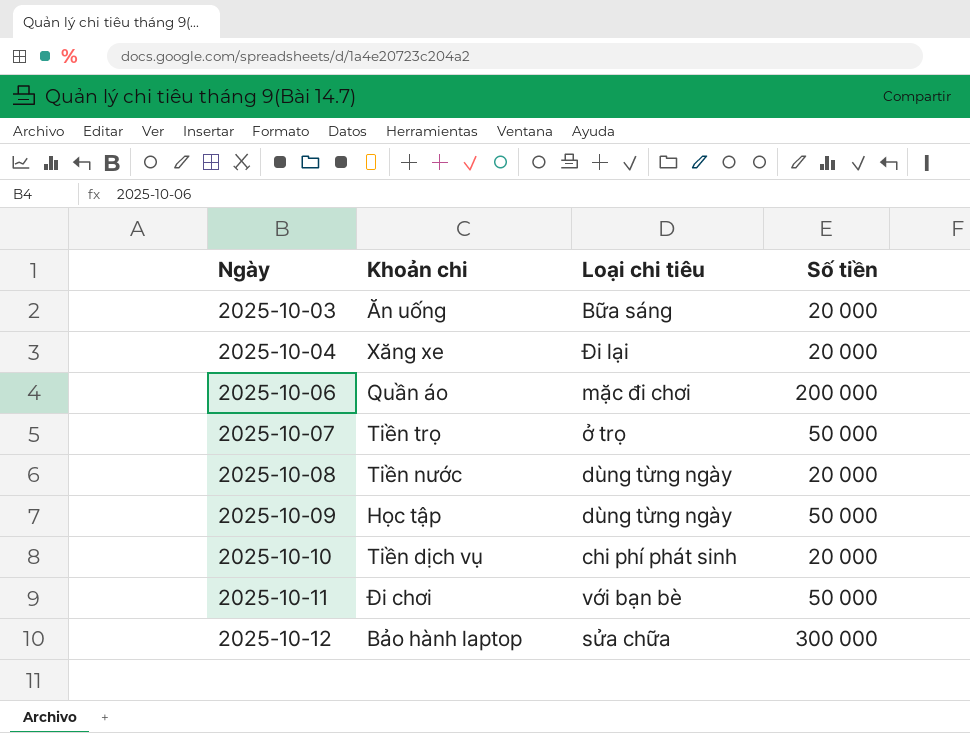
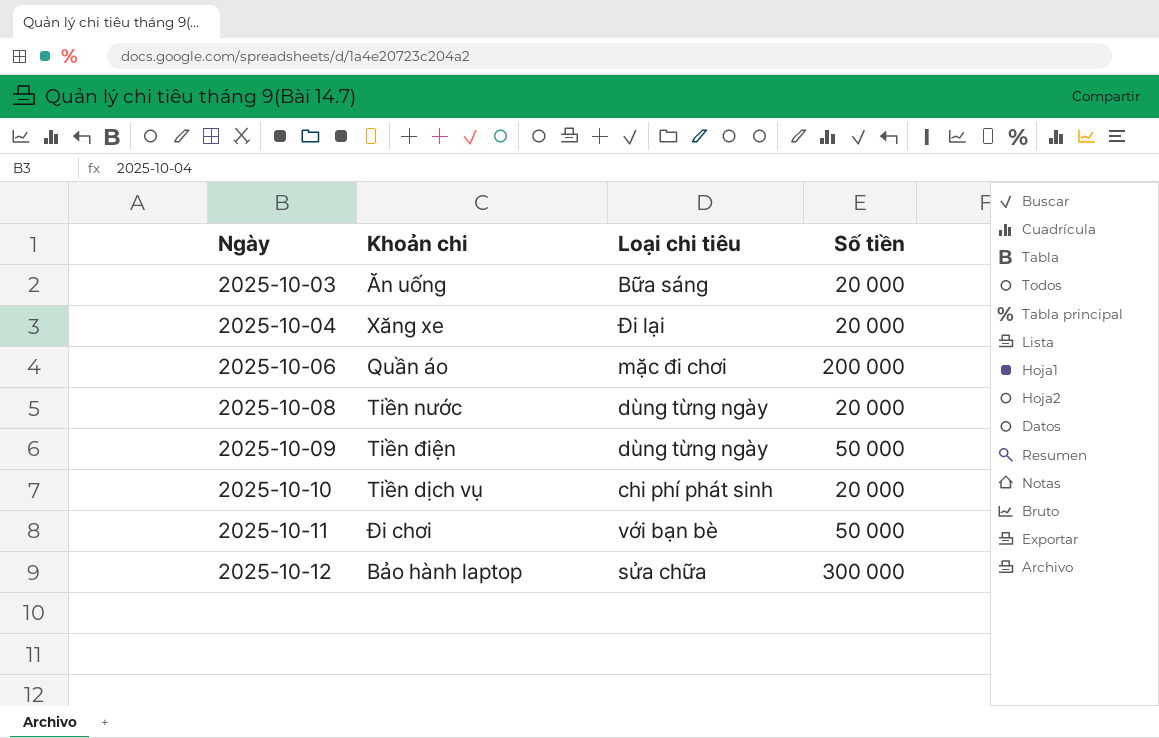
row 2025-10-07: Tiền trọ | ở trọ | 50 000 -> none
2025-10-09 | Khoản chi: Học tập -> Tiền điện

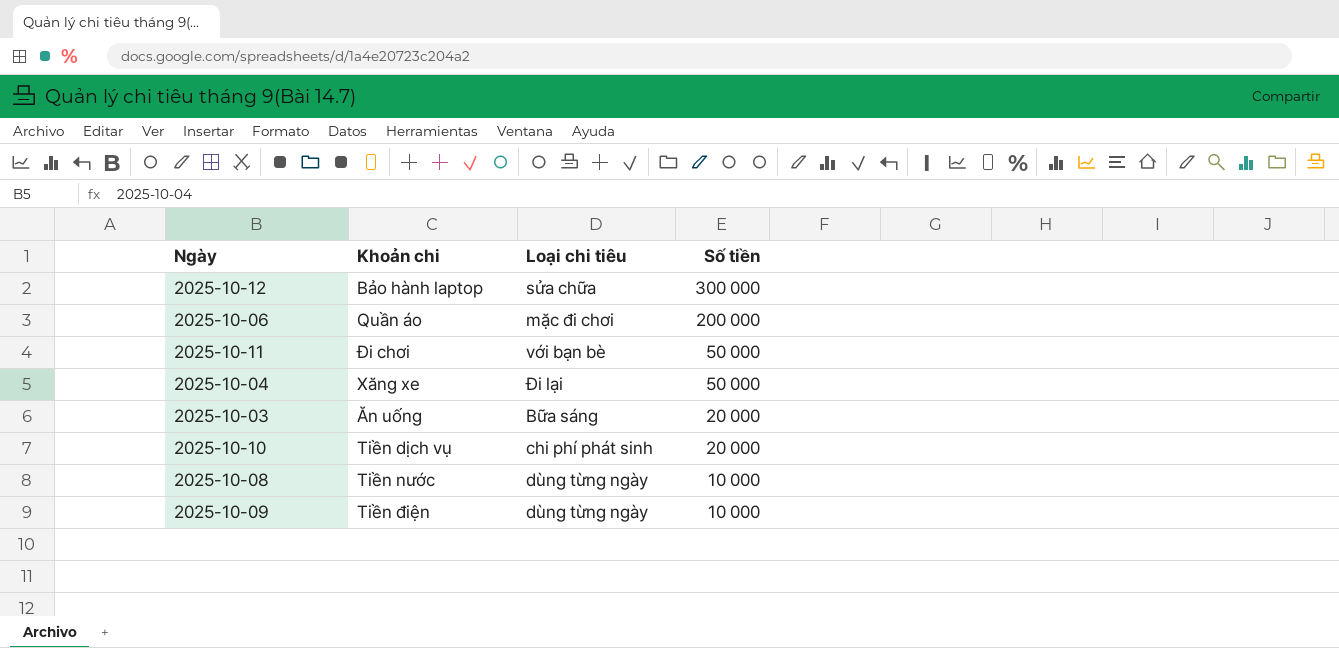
row order: Ngày ascending -> Số tiền descending
2025-10-04 | Số tiền: 20 000 -> 50 000
2025-10-08 | Số tiền: 20 000 -> 10 000
2025-10-09 | Số tiền: 50 000 -> 10 000

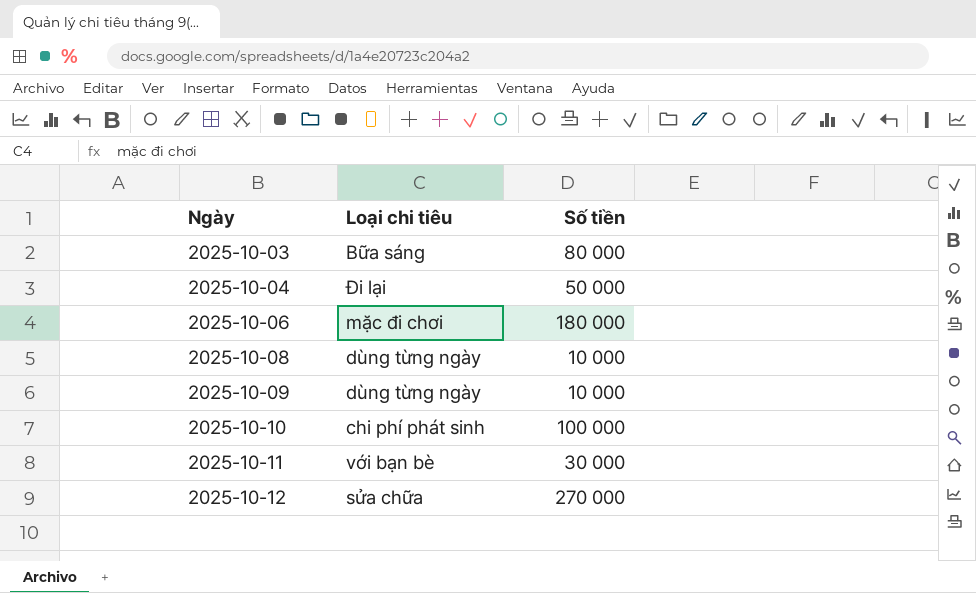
row order: Số tiền descending -> Ngày ascending
column Khoản chi | position: 2 -> none
2025-10-03 | Số tiền: 20 000 -> 80 000
2025-10-06 | Số tiền: 200 000 -> 180 000
2025-10-10 | Số tiền: 20 000 -> 100 000
2025-10-11 | Số tiền: 50 000 -> 30 000
2025-10-12 | Số tiền: 300 000 -> 270 000

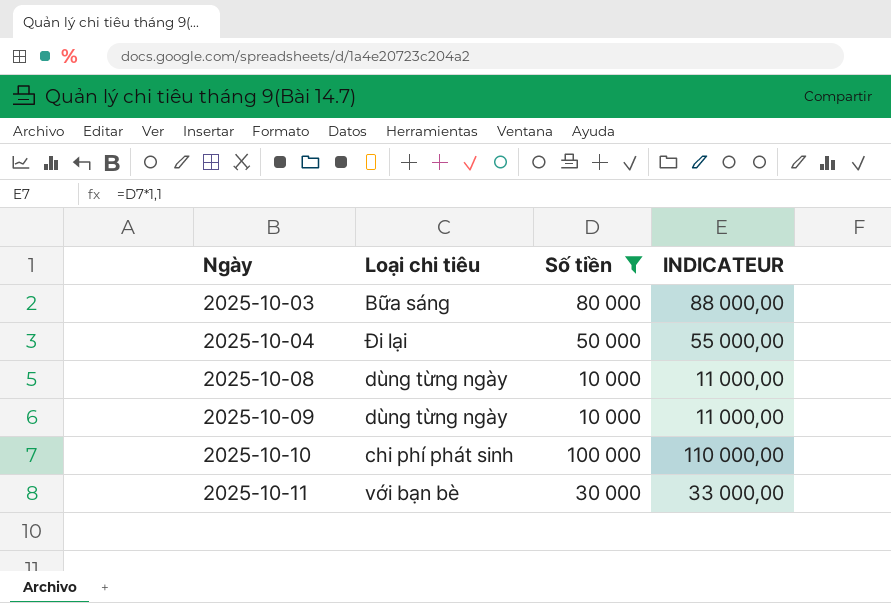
filter: none -> Số tiền <= 100 000
column INDICATEUR | formula: none -> [Số tiền] * 1,1

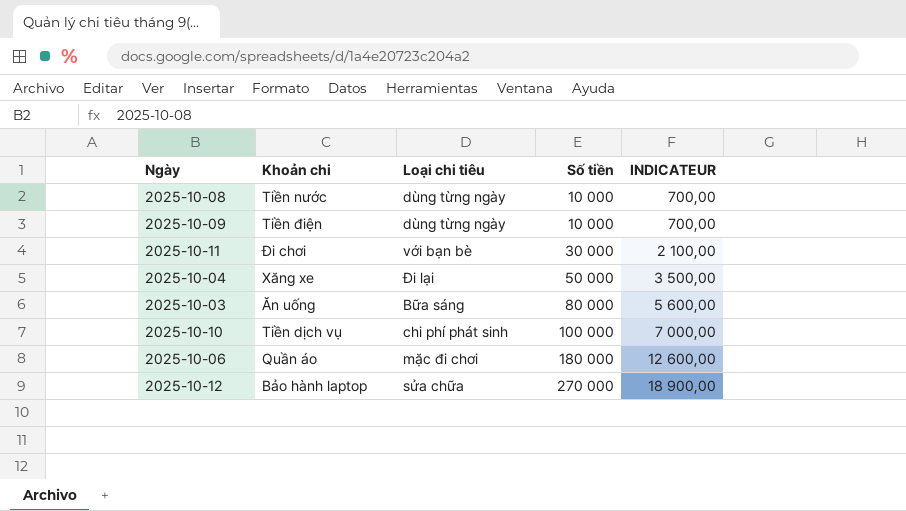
filter: Số tiền <= 100 000 -> none
row order: Ngày ascending -> Số tiền ascending
column Khoản chi | position: none -> 2
column INDICATEUR | formula: [Số tiền] * 1,1 -> [Số tiền] * 0,07

